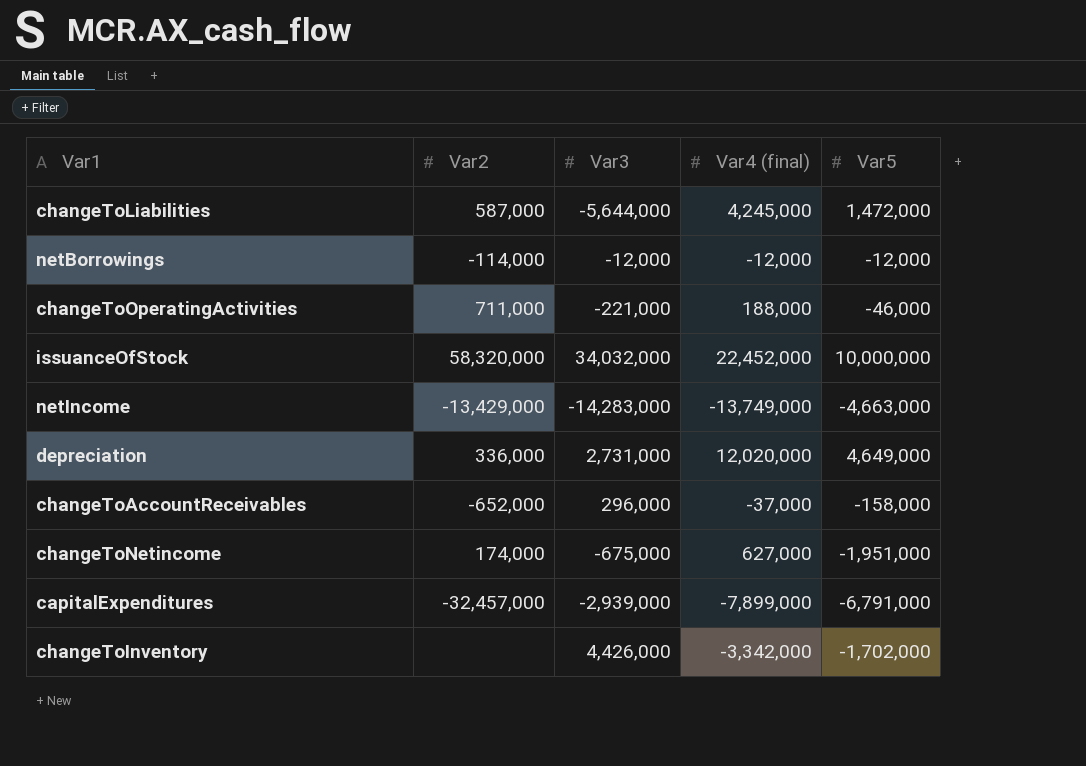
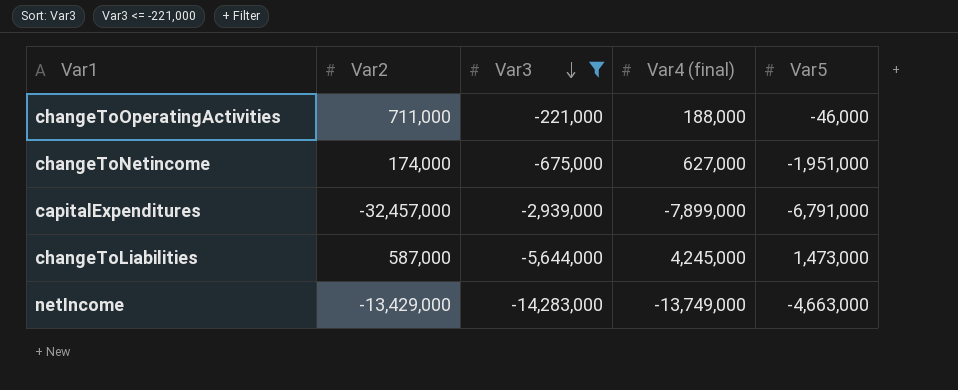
filter: none -> Var3 <= -221,000
row order: none -> Var3 descending
changeToLiabilities | Var5: 1,472,000 -> 1,473,000

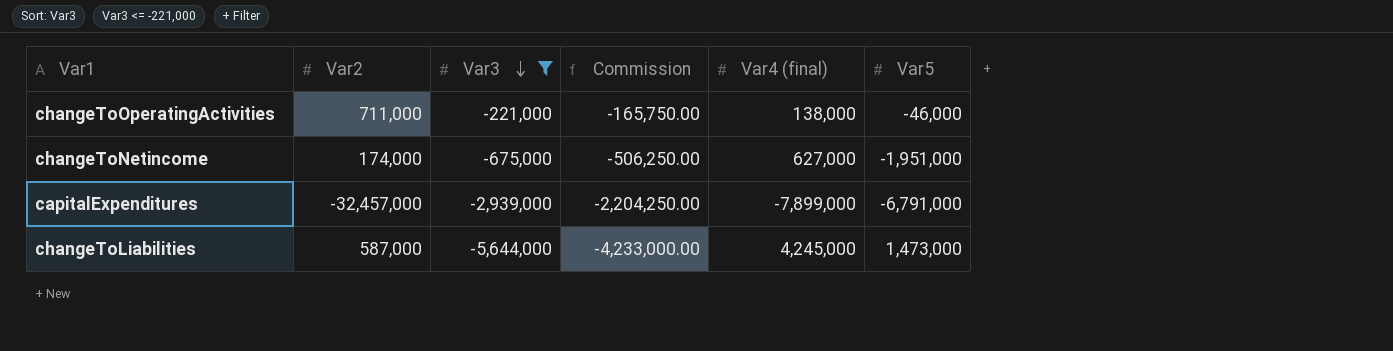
column Commission | formula: none -> [Var3] * 0.75
row netIncome: -13,429,000 | -14,283,000 | -13,749,000 | -4,663,000 -> none
changeToOperatingActivities | Var4 (final): 188,000 -> 138,000

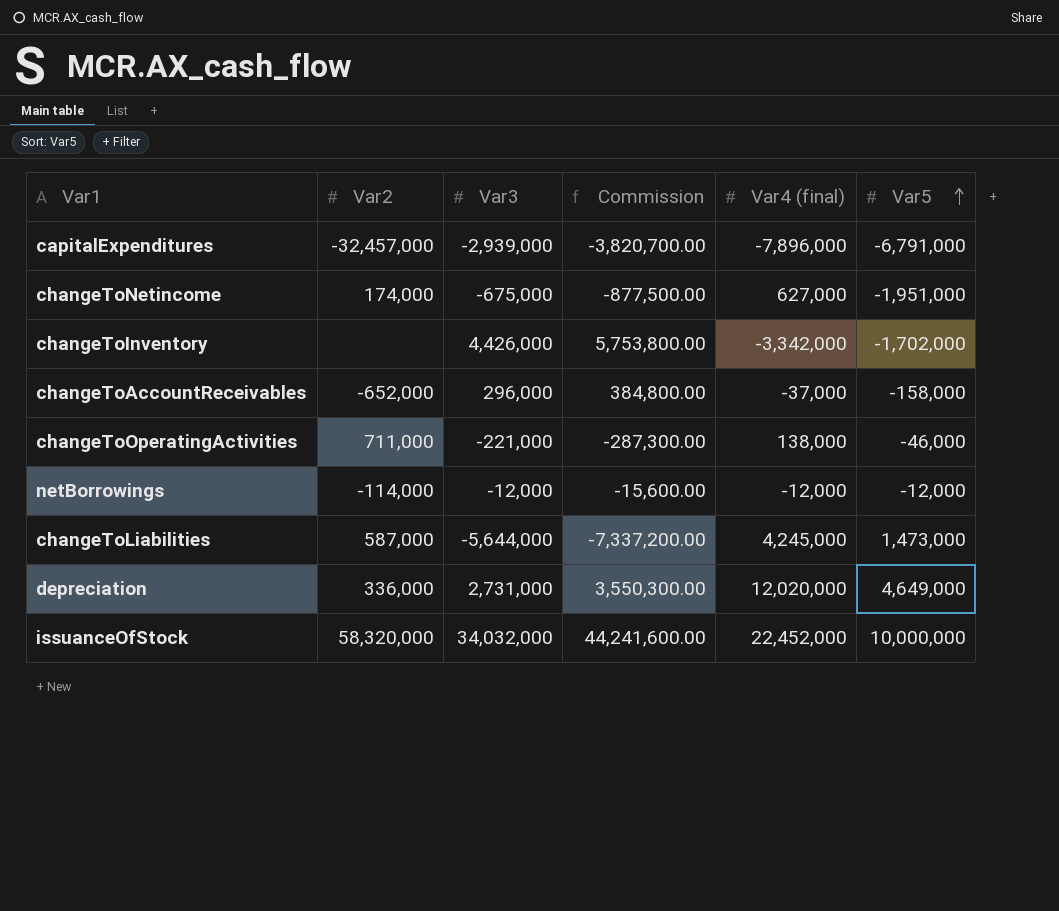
filter: Var3 <= -221,000 -> none
row order: Var3 descending -> Var5 ascending
column Commission | formula: [Var3] * 0.75 -> [Var3] * 1.3
capitalExpenditures | Var4 (final): -7,899,000 -> -7,896,000

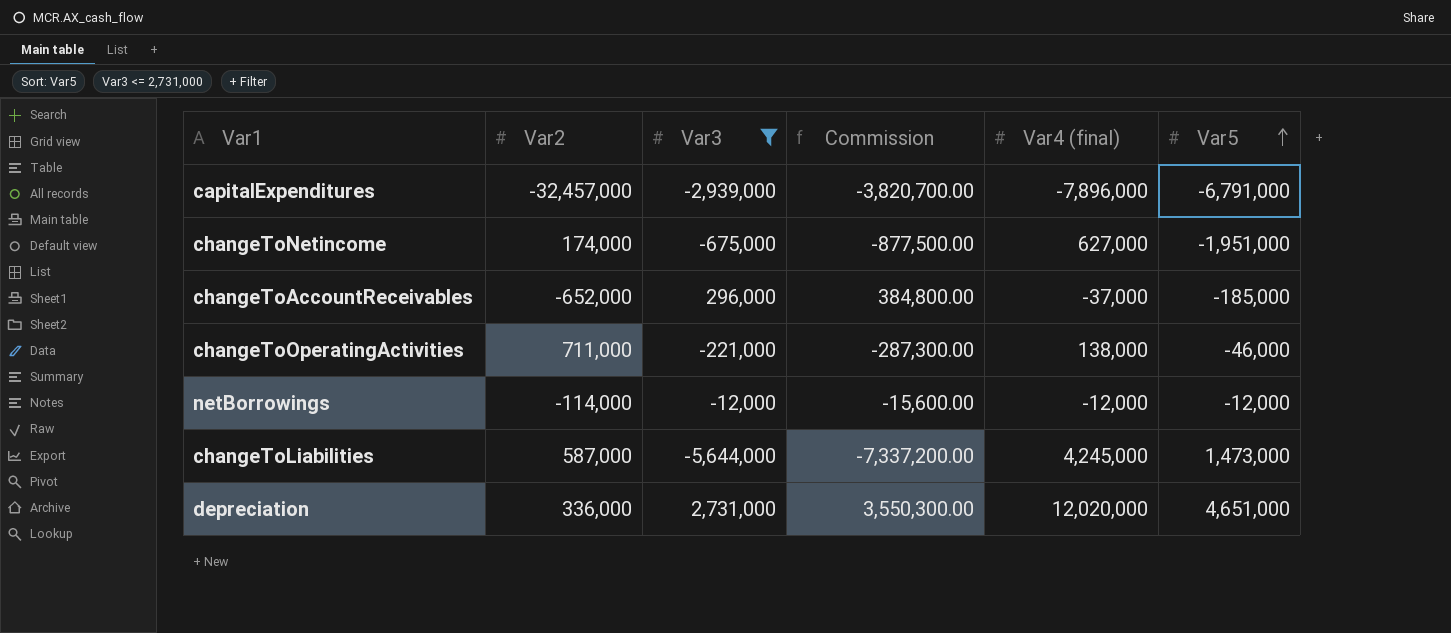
filter: none -> Var3 <= 2,731,000
changeToAccountReceivables | Var5: -158,000 -> -185,000
depreciation | Var5: 4,649,000 -> 4,651,000

